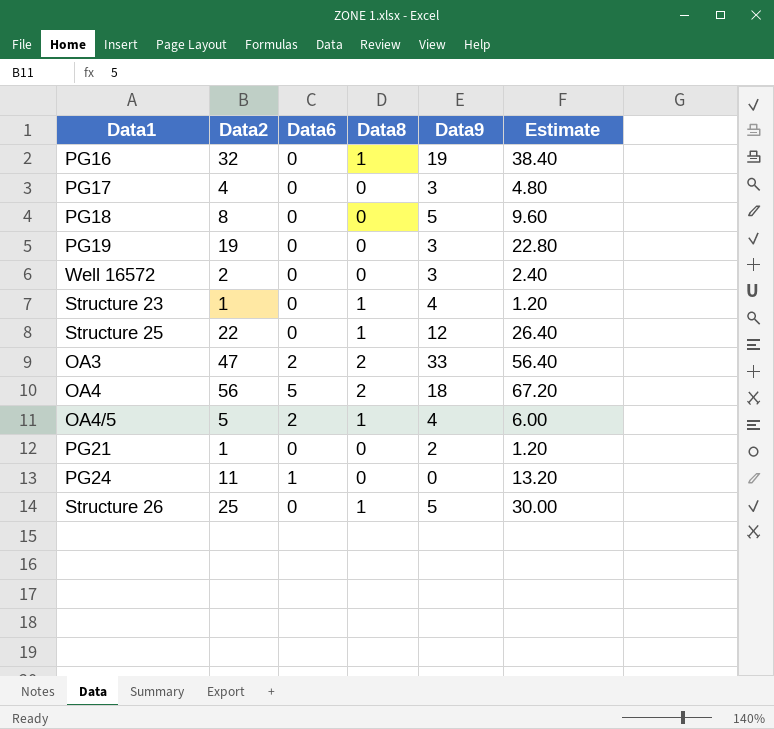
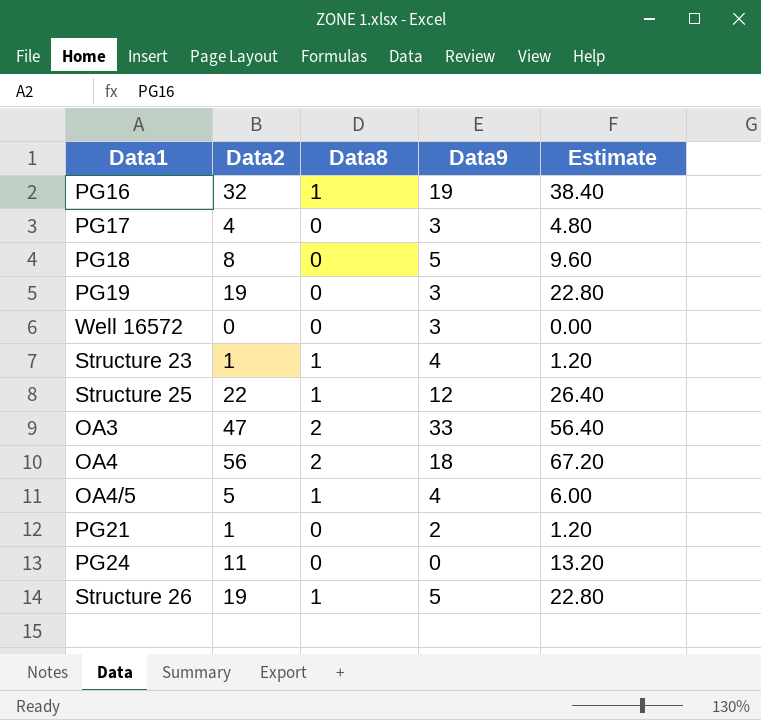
column Data6 | position: 3 -> none
Well 16572 | Data2: 2 -> 0
Well 16572 | Estimate: 2.40 -> 0.00
Structure 26 | Data2: 25 -> 19
Structure 26 | Estimate: 30.00 -> 22.80

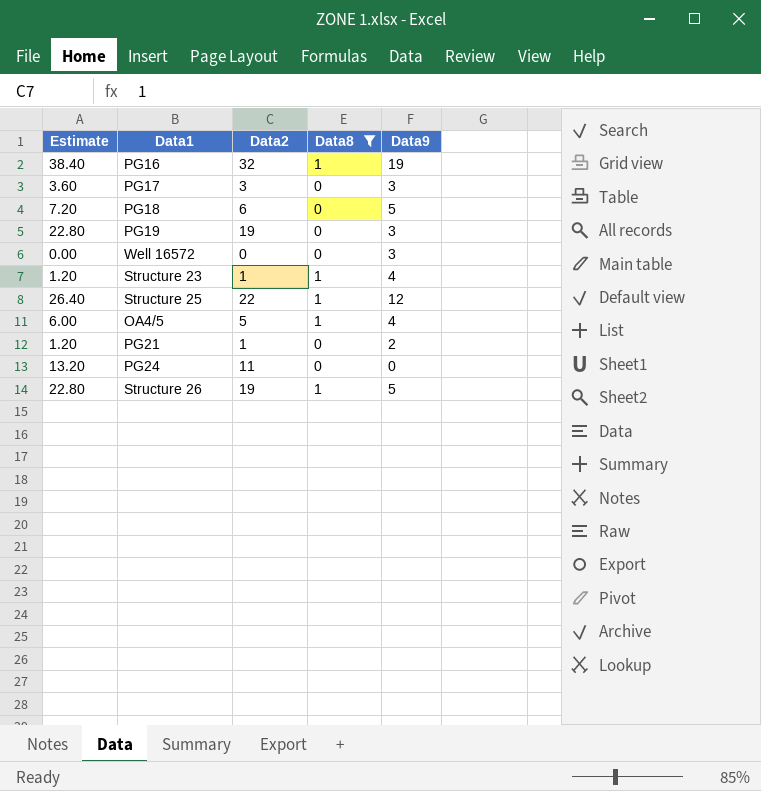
filter: none -> Data8 != 2
column Estimate | position: 5 -> 1
PG17 | Estimate: 4.80 -> 3.60
PG17 | Data2: 4 -> 3
PG18 | Estimate: 9.60 -> 7.20
PG18 | Data2: 8 -> 6

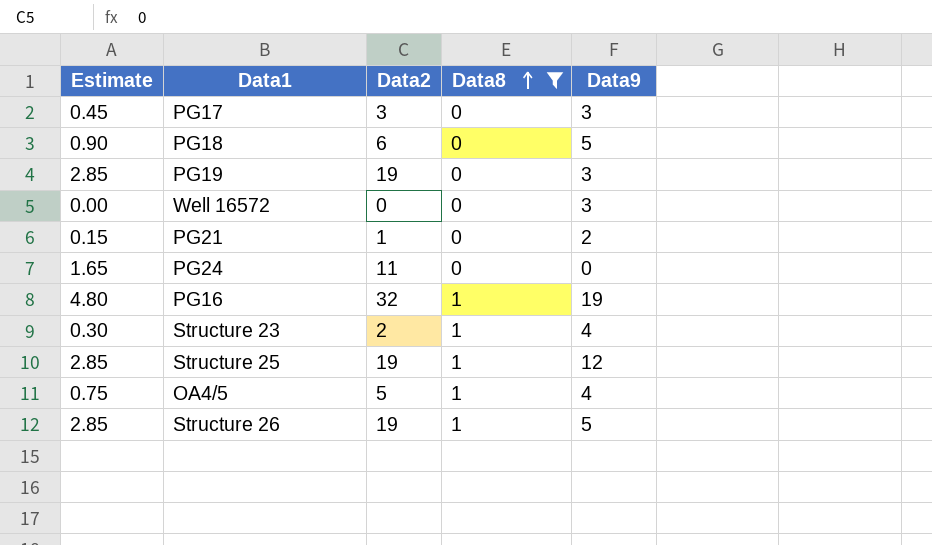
row order: none -> Data8 ascending
column Estimate | formula: [Data2] * 1.2 -> [Data2] * 0.15
Structure 23 | Data2: 1 -> 2
Structure 25 | Data2: 22 -> 19

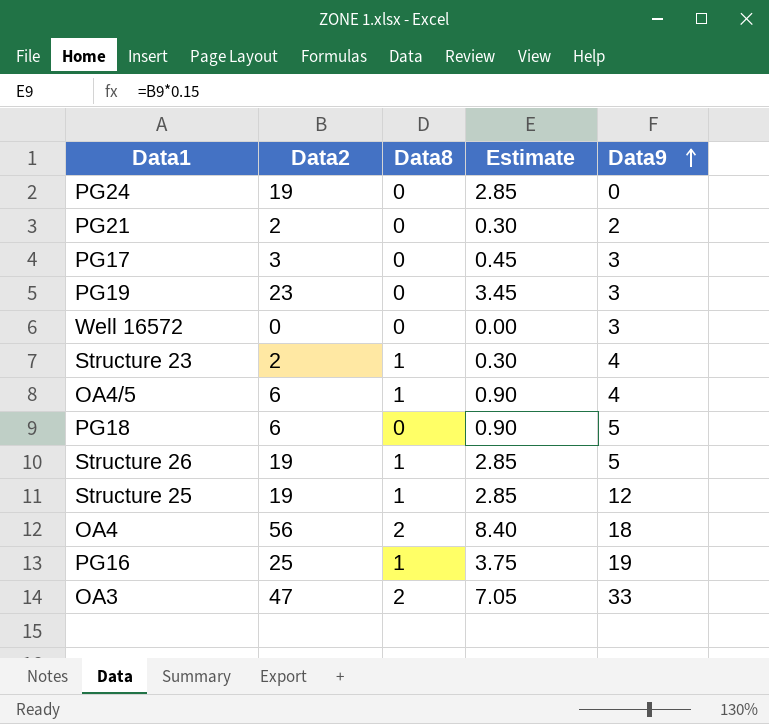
filter: Data8 != 2 -> none
row order: Data8 ascending -> Data9 ascending
column Estimate | position: 1 -> 4
PG24 | Data2: 11 -> 19
PG24 | Estimate: 1.65 -> 2.85
PG21 | Data2: 1 -> 2
PG21 | Estimate: 0.15 -> 0.30
PG19 | Data2: 19 -> 23
PG19 | Estimate: 2.85 -> 3.45
OA4/5 | Data2: 5 -> 6
OA4/5 | Estimate: 0.75 -> 0.90
PG16 | Data2: 32 -> 25
PG16 | Estimate: 4.80 -> 3.75

